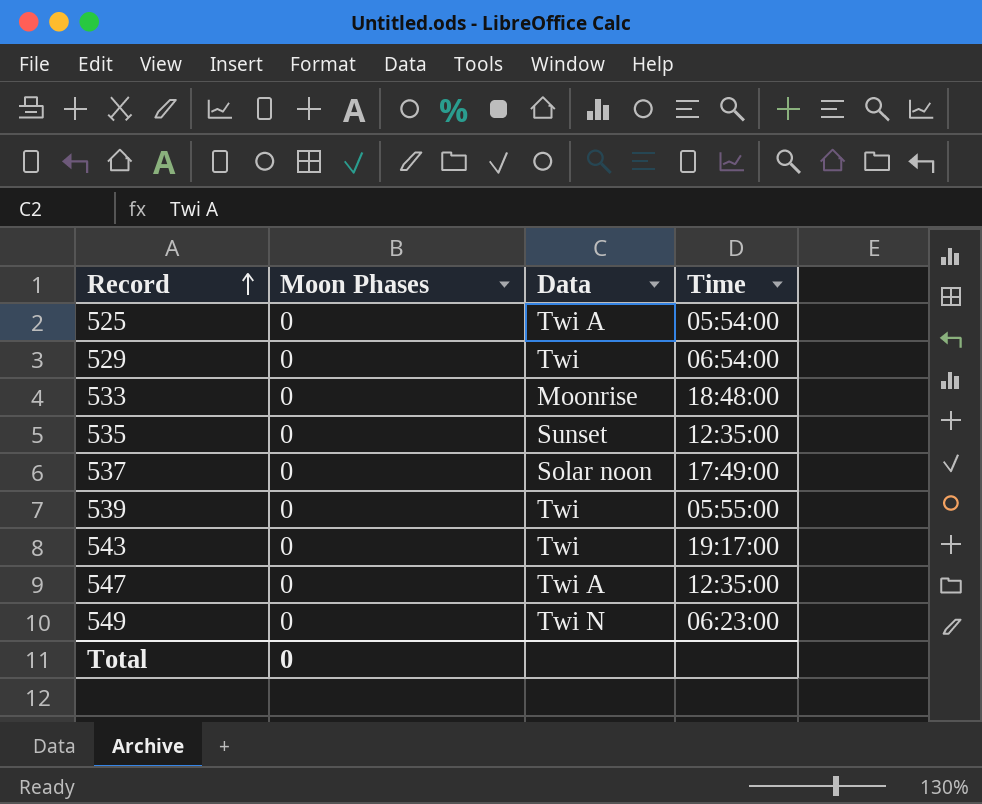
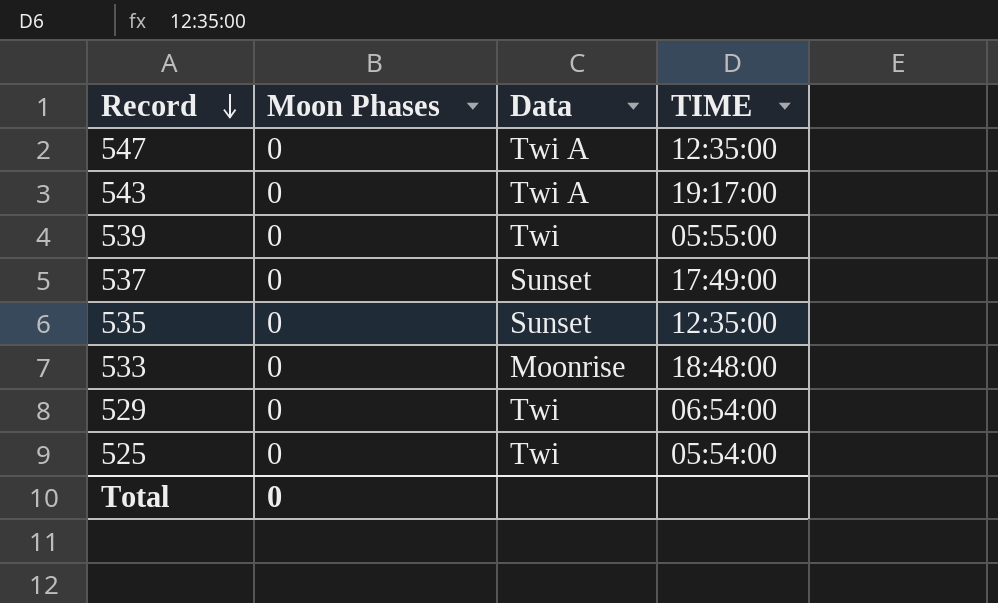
row order: Record ascending -> Record descending
column name: Time -> TIME
row 549: 0 | Twi N | 06:23:00 -> none
543 | Data: Twi -> Twi A
537 | Data: Solar noon -> Sunset
525 | Data: Twi A -> Twi

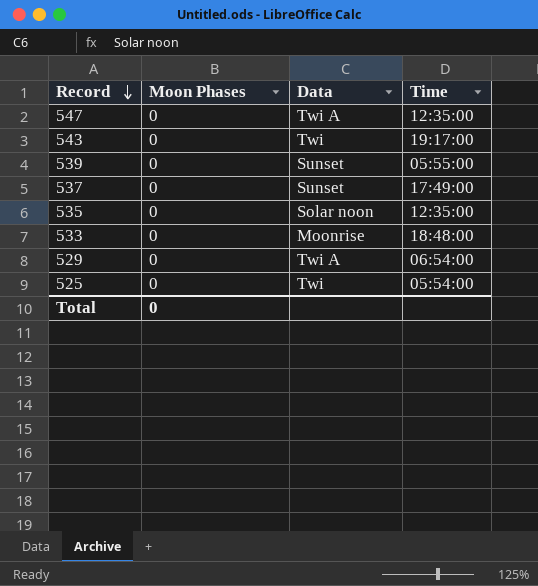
column name: TIME -> Time
543 | Data: Twi A -> Twi
539 | Data: Twi -> Sunset
535 | Data: Sunset -> Solar noon
529 | Data: Twi -> Twi A

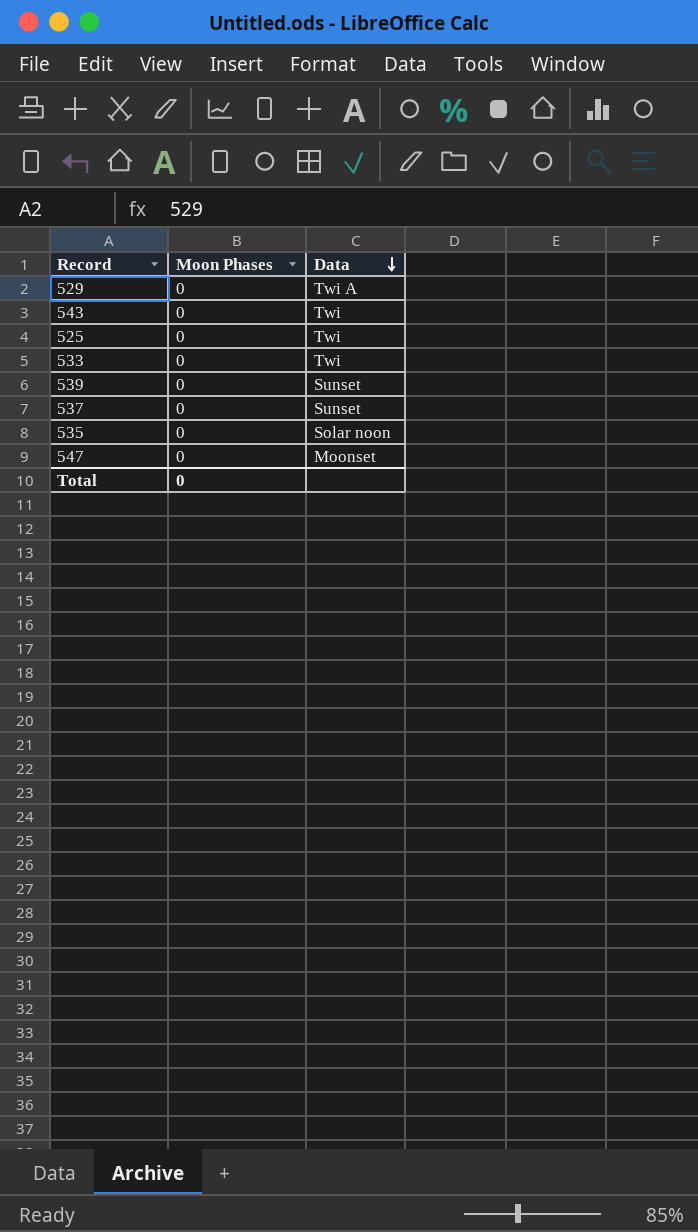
row order: Record descending -> Data descending
column Time | position: 4 -> none
533 | Data: Moonrise -> Twi
547 | Data: Twi A -> Moonset

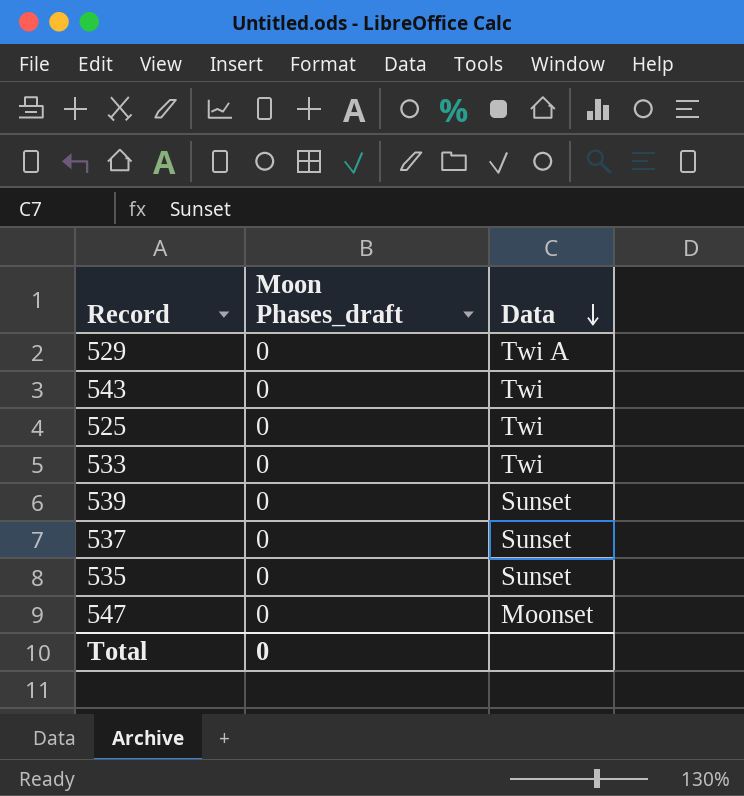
column name: Moon Phases -> Moon Phases_draft
535 | Data: Solar noon -> Sunset

